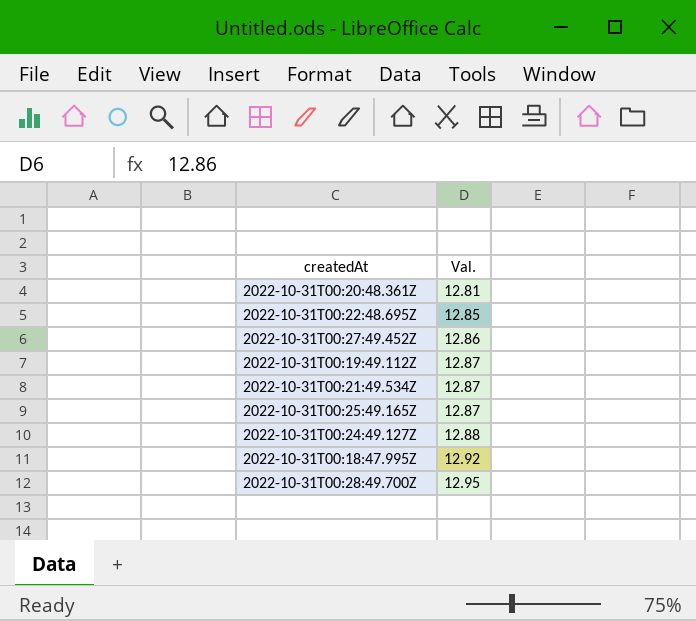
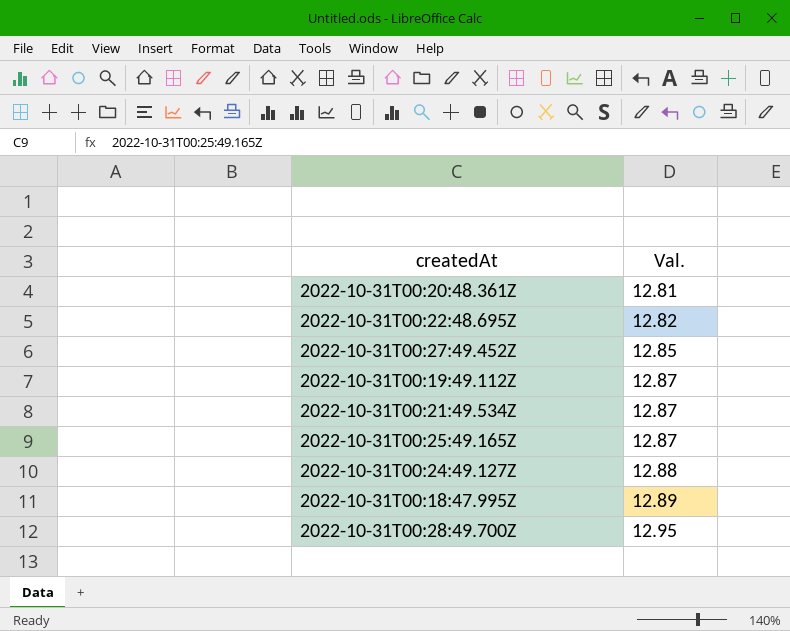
2022-10-31T00:22:48.695Z | Val.: 12.85 -> 12.82
2022-10-31T00:27:49.452Z | Val.: 12.86 -> 12.85
2022-10-31T00:18:47.995Z | Val.: 12.92 -> 12.89

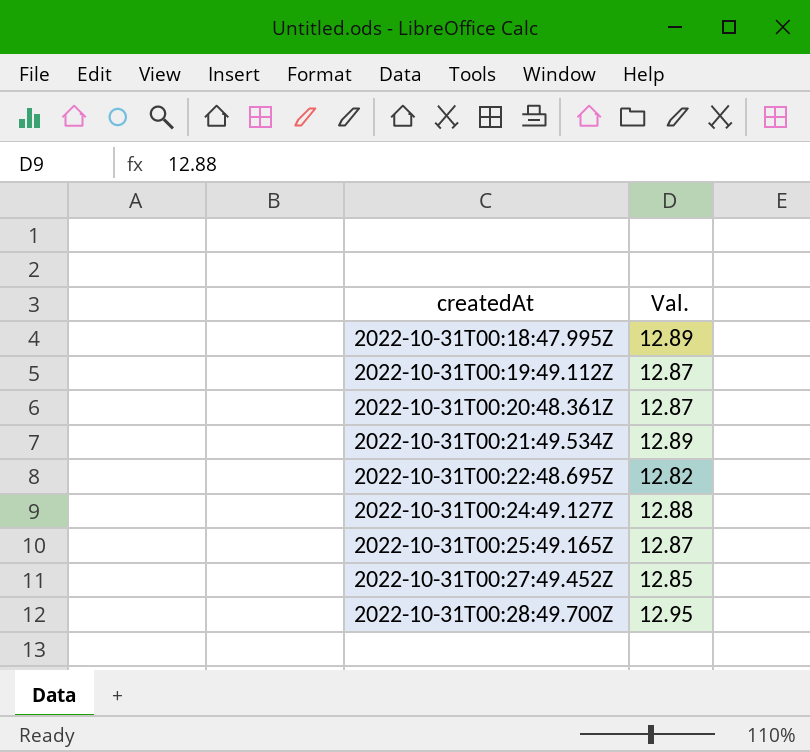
row order: Val. ascending -> createdAt ascending
2022-10-31T00:20:48.361Z | Val.: 12.81 -> 12.87
2022-10-31T00:21:49.534Z | Val.: 12.87 -> 12.89

